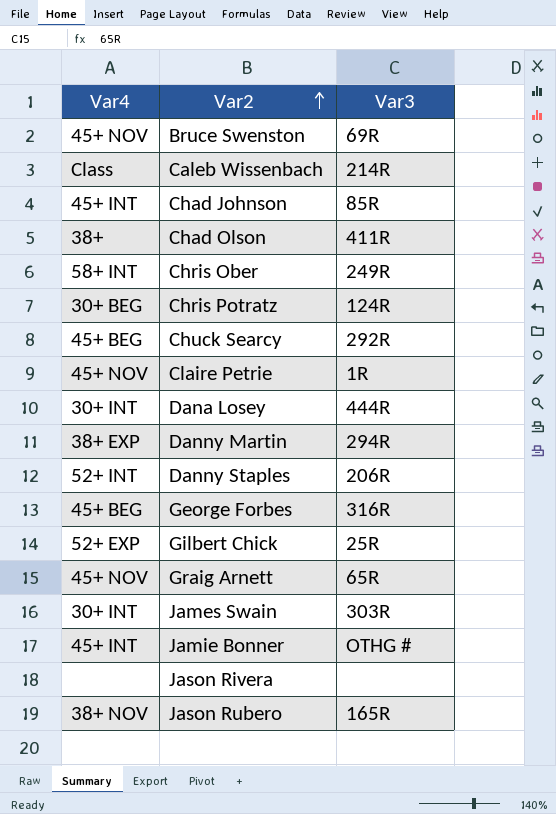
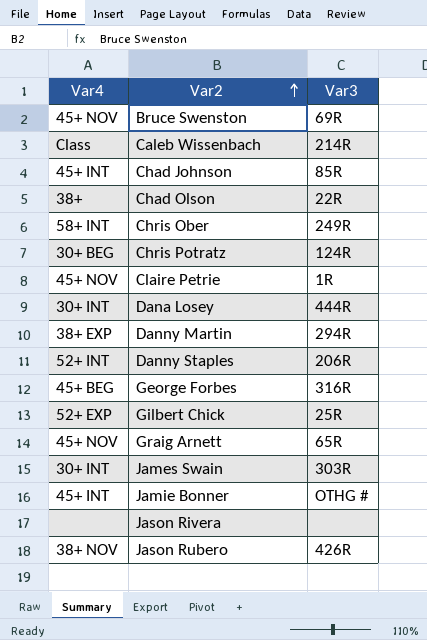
row Chuck Searcy: 45+ BEG | 292R -> none
Chad Olson | Var3: 411R -> 22R
Jason Rubero | Var3: 165R -> 426R

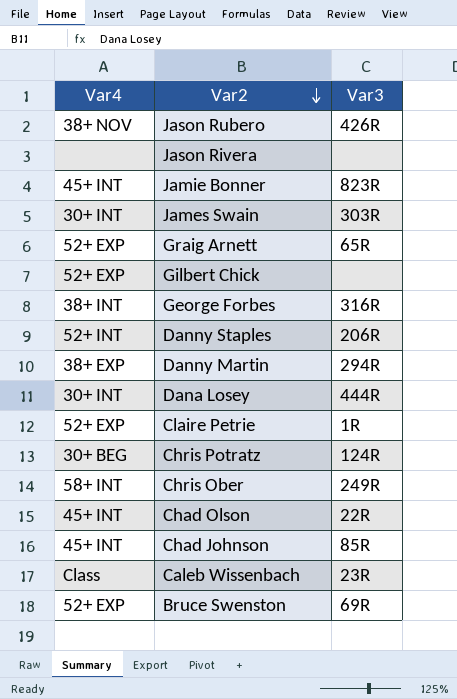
row order: Var2 ascending -> Var2 descending
Jamie Bonner | Var3: OTHG # -> 823R
Graig Arnett | Var4: 45+ NOV -> 52+ EXP
Gilbert Chick | Var3: 25R -> none
George Forbes | Var4: 45+ BEG -> 38+ INT
Claire Petrie | Var4: 45+ NOV -> 52+ EXP
Chad Olson | Var4: 38+ -> 45+ INT
Caleb Wissenbach | Var3: 214R -> 23R
Bruce Swenston | Var4: 45+ NOV -> 52+ EXP

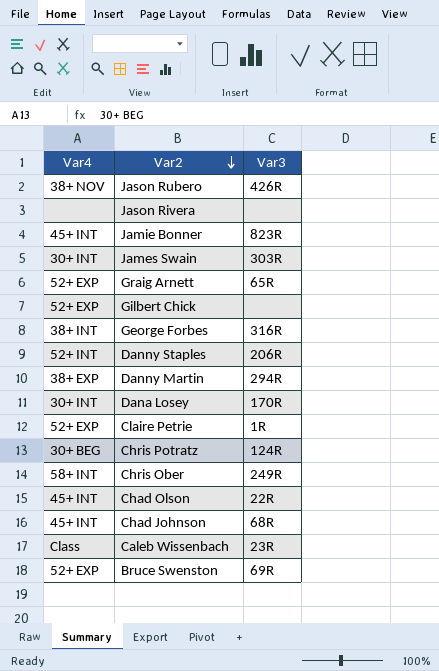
Dana Losey | Var3: 444R -> 170R
Chad Johnson | Var3: 85R -> 68R

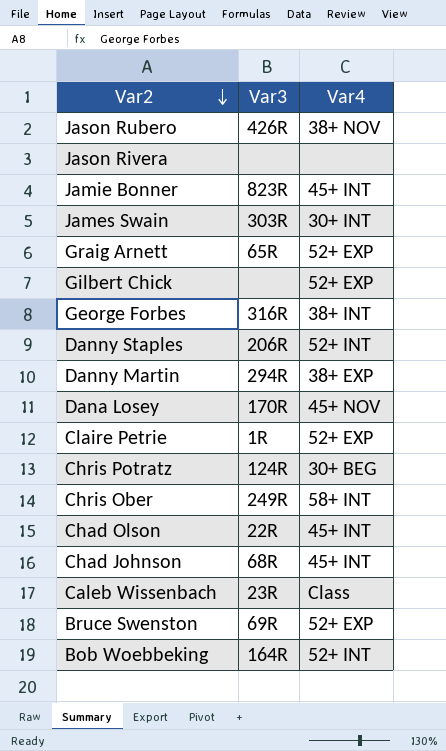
column Var4 | position: 1 -> 3
Dana Losey | Var4: 30+ INT -> 45+ NOV
row Bob Woebbeking: none -> 164R | 52+ INT

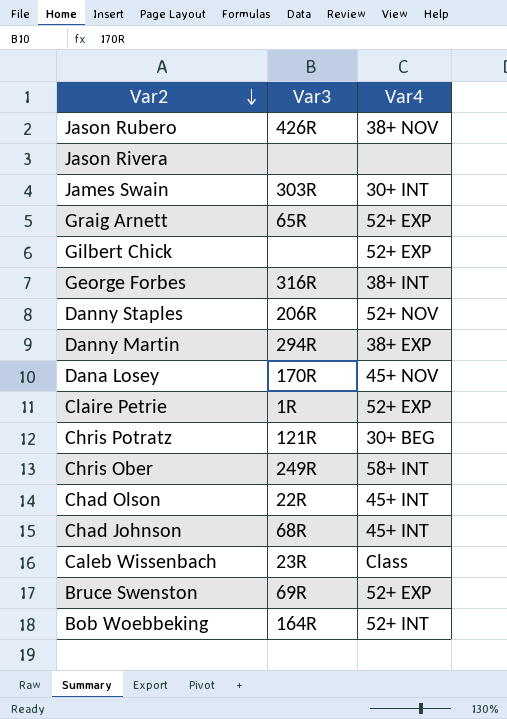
row Jamie Bonner: 823R | 45+ INT -> none
Danny Staples | Var4: 52+ INT -> 52+ NOV
Chris Potratz | Var3: 124R -> 121R

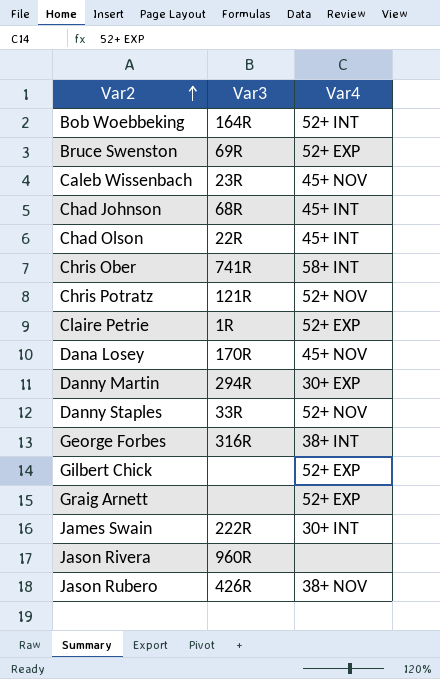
row order: Var2 descending -> Var2 ascending
Caleb Wissenbach | Var4: Class -> 45+ NOV
Chris Ober | Var3: 249R -> 741R
Chris Potratz | Var4: 30+ BEG -> 52+ NOV
Danny Martin | Var4: 38+ EXP -> 30+ EXP
Danny Staples | Var3: 206R -> 33R
Graig Arnett | Var3: 65R -> none
James Swain | Var3: 303R -> 222R
Jason Rivera | Var3: none -> 960R

